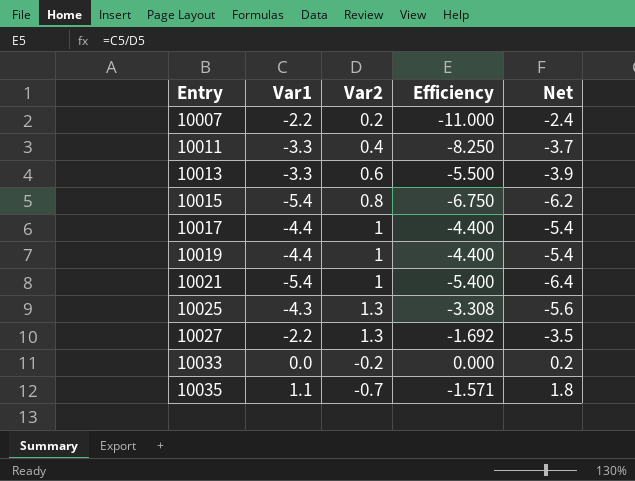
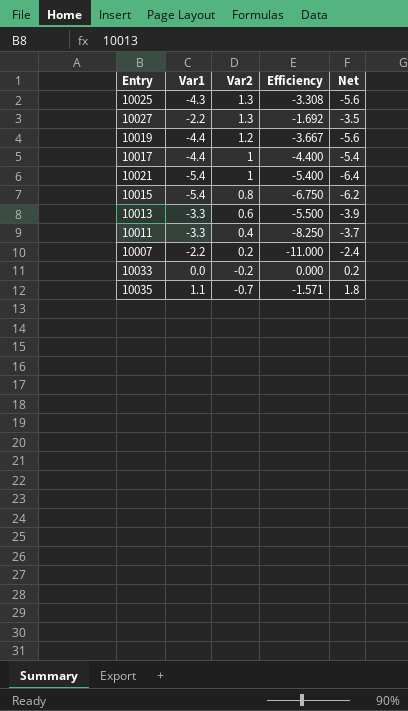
row order: Entry ascending -> Var2 descending
10019 | Var2: 1 -> 1.2
10019 | Efficiency: -4.400 -> -3.667
10019 | Net: -5.4 -> -5.6

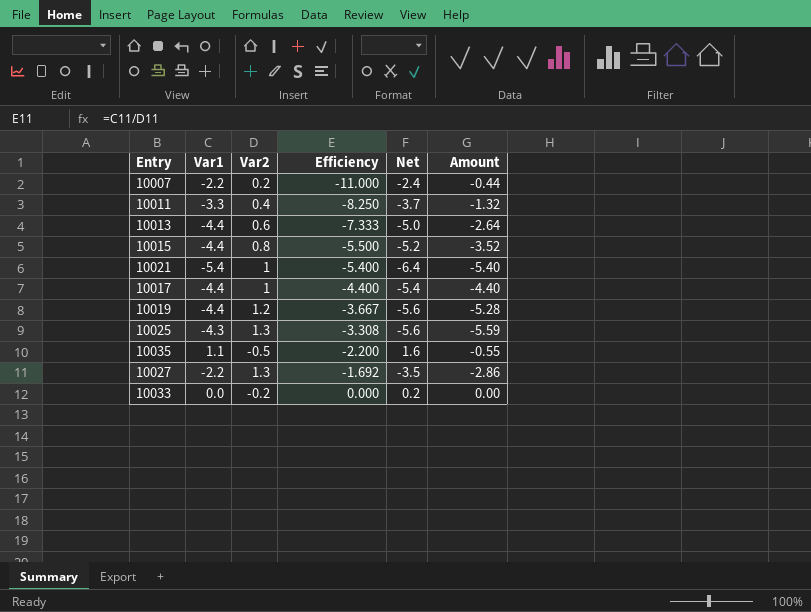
row order: Var2 descending -> Efficiency ascending
column Amount | formula: none -> [Var1] * [Var2]
10013 | Var1: -3.3 -> -4.4
10013 | Efficiency: -5.500 -> -7.333
10013 | Net: -3.9 -> -5.0
10015 | Var1: -5.4 -> -4.4
10015 | Efficiency: -6.750 -> -5.500
10015 | Net: -6.2 -> -5.2
10035 | Var2: -0.7 -> -0.5
10035 | Efficiency: -1.571 -> -2.200
10035 | Net: 1.8 -> 1.6

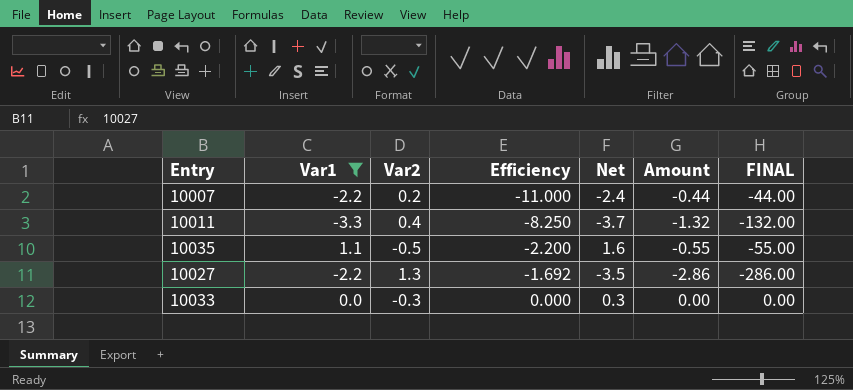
filter: none -> Var1 >= -3.3
column FINAL | formula: none -> [Amount] * 100
10033 | Var2: -0.2 -> -0.3
10033 | Net: 0.2 -> 0.3

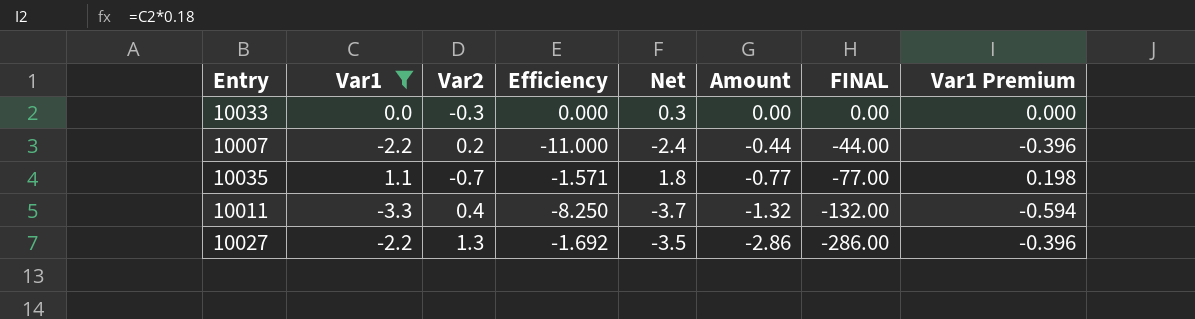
row order: Efficiency ascending -> Amount descending
column Var1 Premium | formula: none -> [Var1] * 0.18
10035 | Var2: -0.5 -> -0.7
10035 | Efficiency: -2.200 -> -1.571
10035 | Net: 1.6 -> 1.8
10035 | Amount: -0.55 -> -0.77
10035 | FINAL: -55.00 -> -77.00

